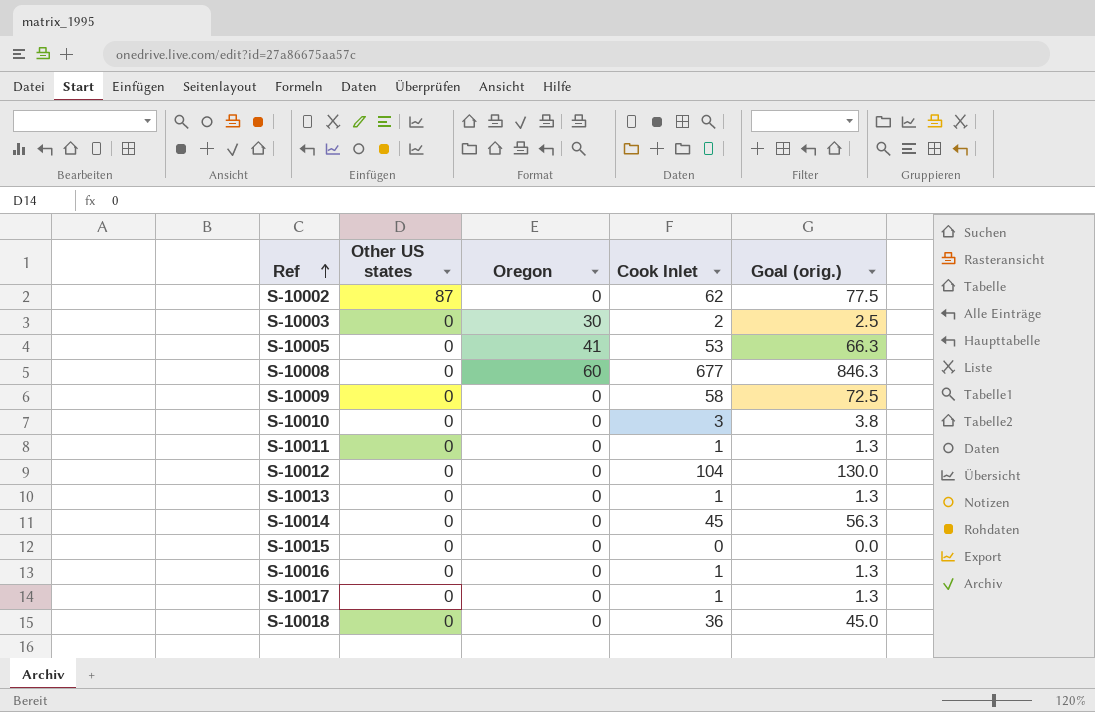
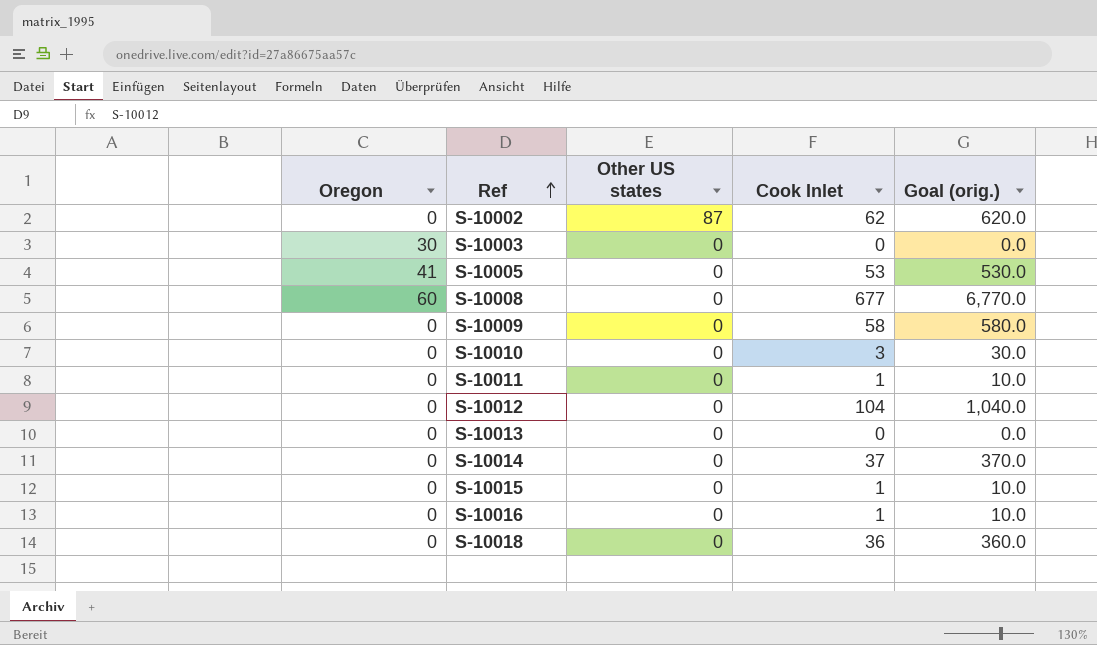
column Oregon | position: 3 -> 1
column Goal (orig.) | formula: [Cook Inlet] * 1.25 -> [Cook Inlet] * 10
row S-10017: 0 | 0 | 1 | 1.3 -> none
S-10003 | Cook Inlet: 2 -> 0
S-10013 | Cook Inlet: 1 -> 0
S-10014 | Cook Inlet: 45 -> 37
S-10015 | Cook Inlet: 0 -> 1

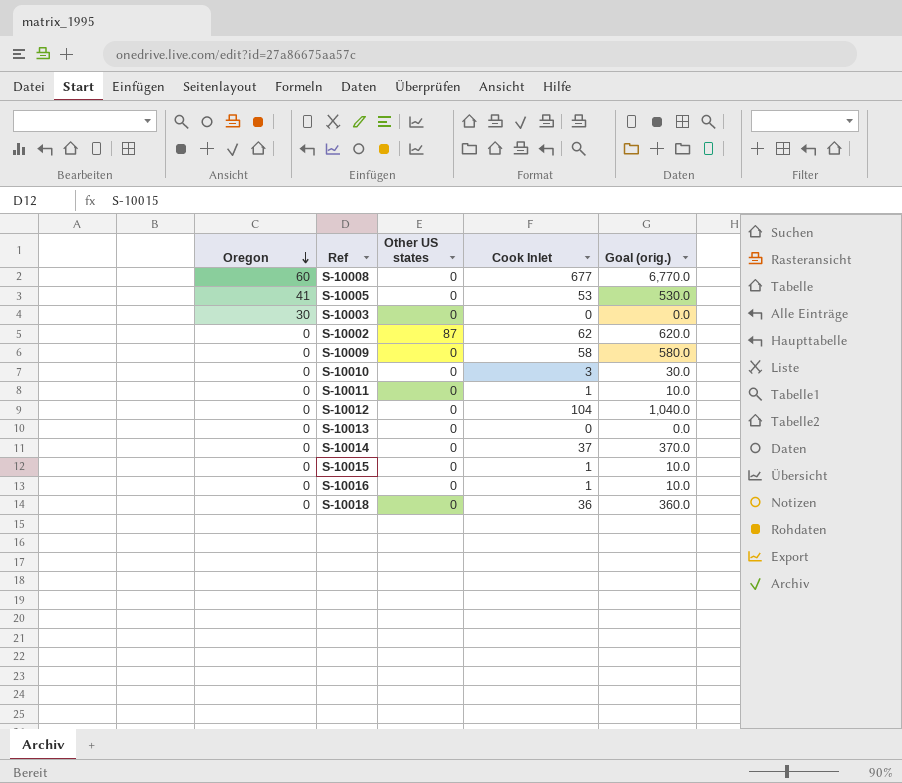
row order: Ref ascending -> Oregon descending

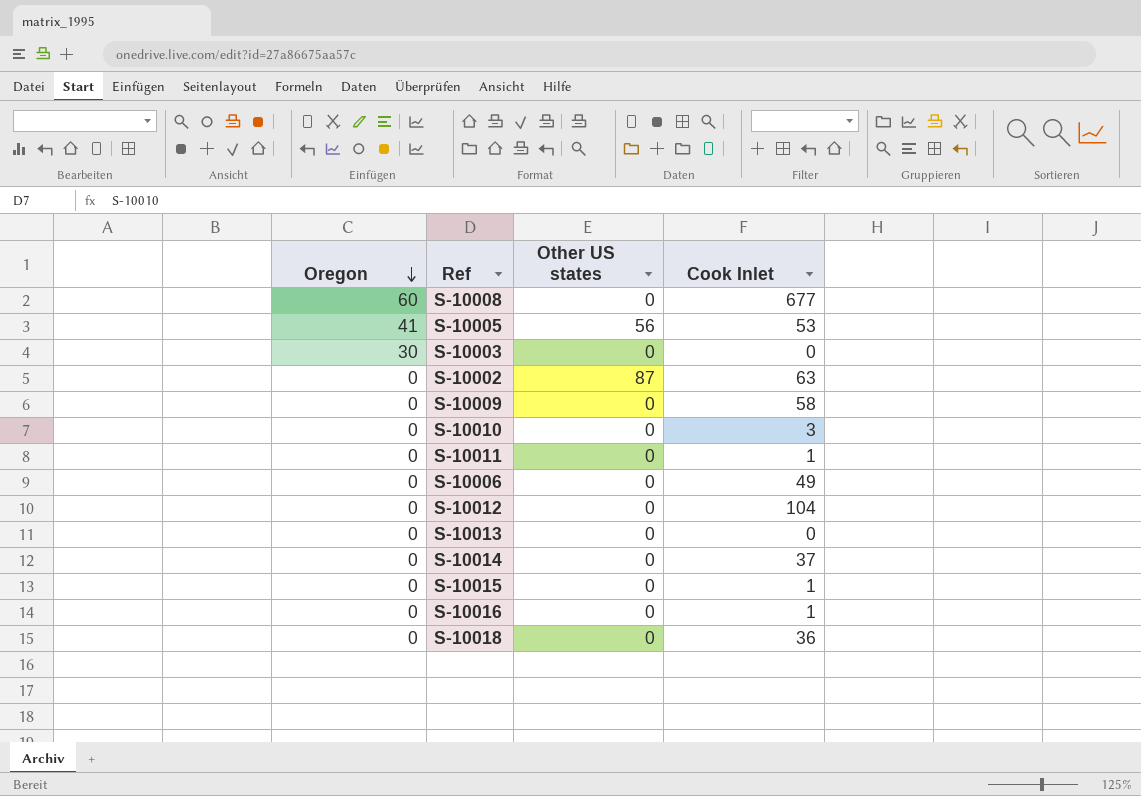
column Goal (orig.) | formula: [Cook Inlet] * 10 -> none
S-10005 | Other US states: 0 -> 56
S-10002 | Cook Inlet: 62 -> 63
row S-10006: none -> 0 | 0 | 49

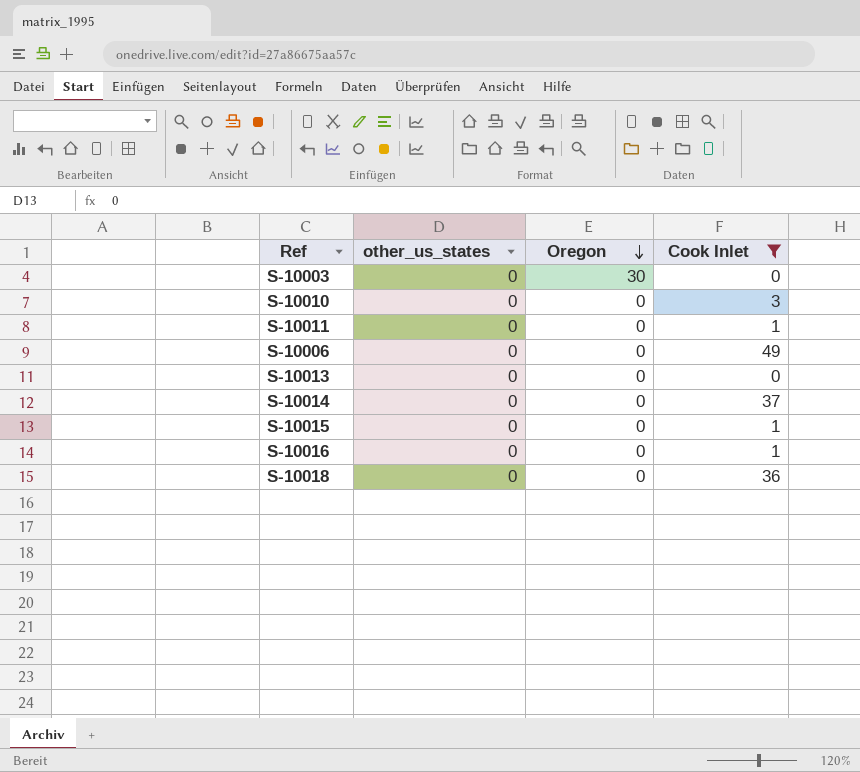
filter: none -> Cook Inlet <= 49
column name: Other US states -> other_us_states
column Oregon | position: 1 -> 3

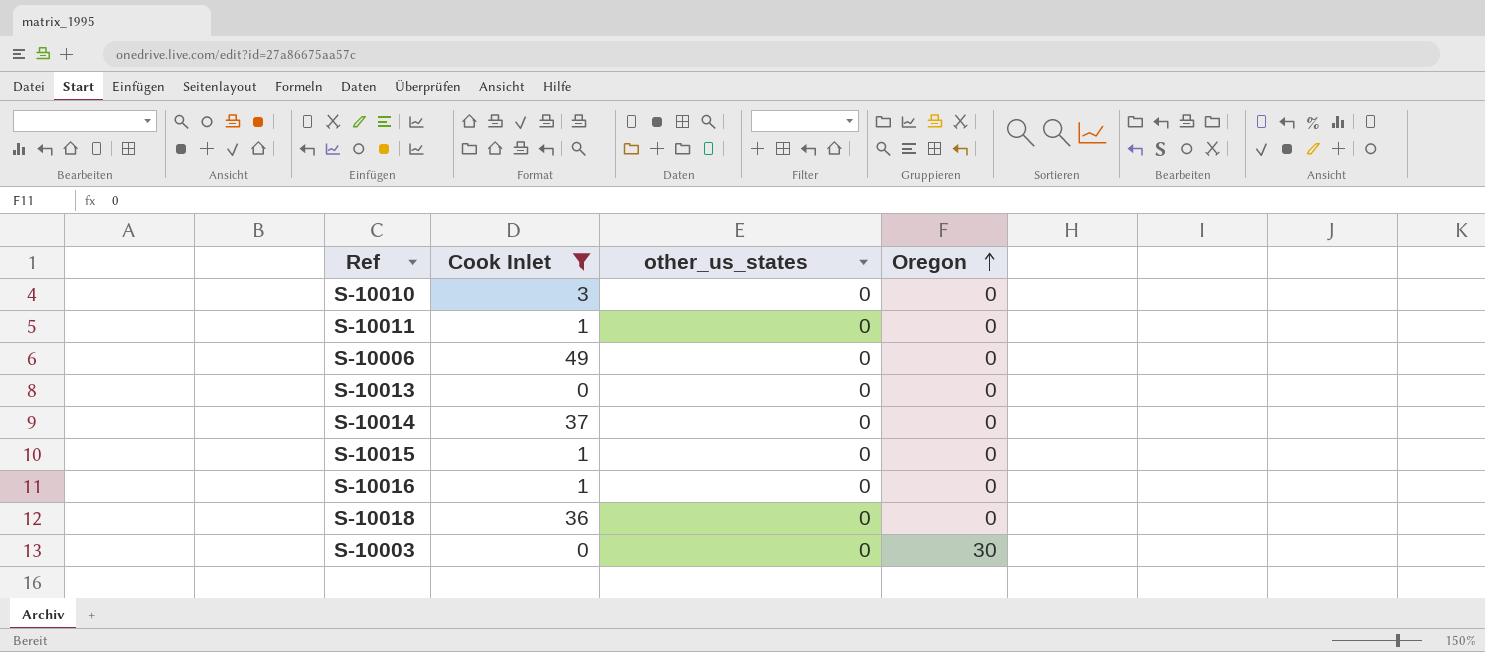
row order: Oregon descending -> Oregon ascending
column Cook Inlet | position: 4 -> 2

